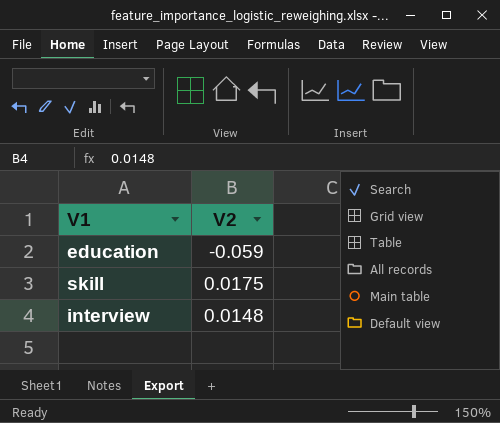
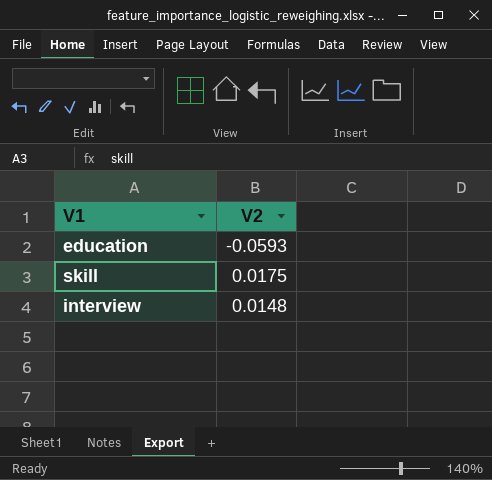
education | V2: -0.059 -> -0.0593

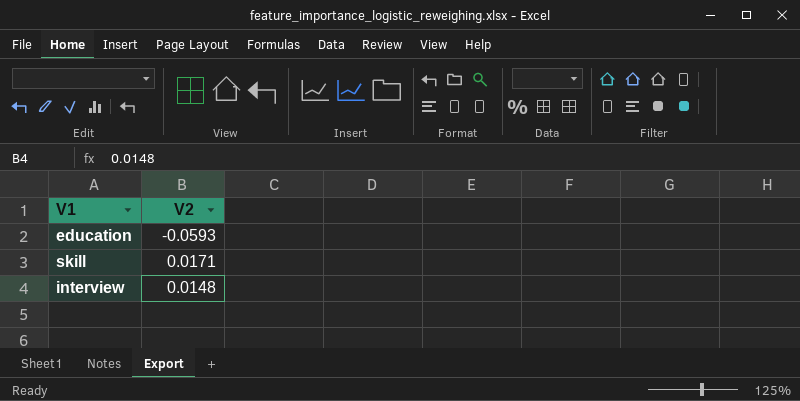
skill | V2: 0.0175 -> 0.0171

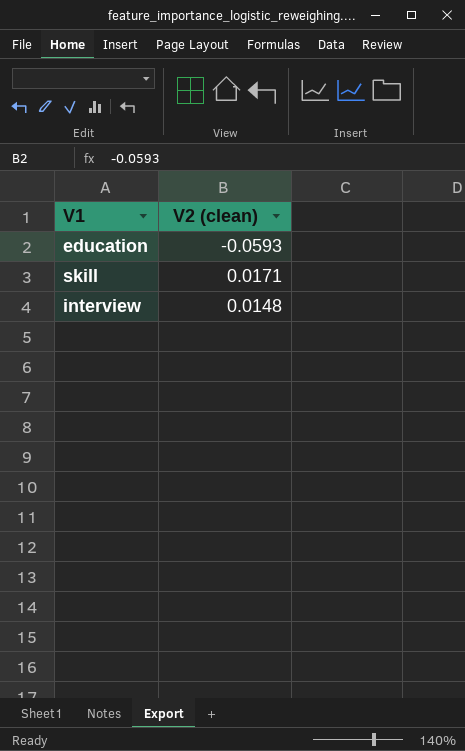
column name: V2 -> V2 (clean)

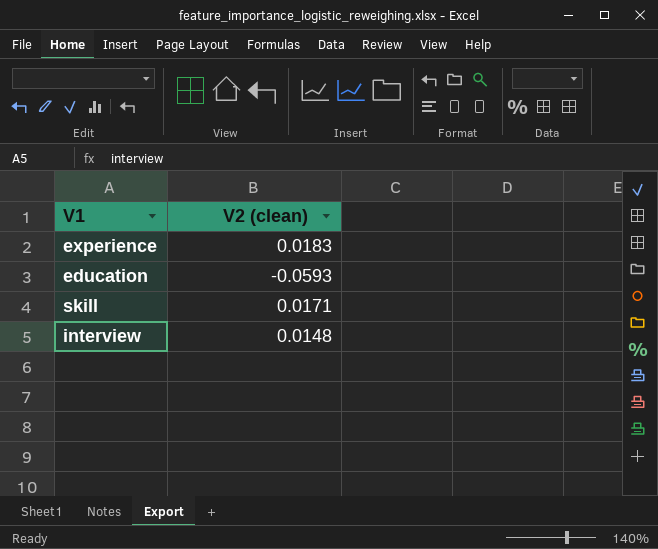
row experience: none -> 0.0183

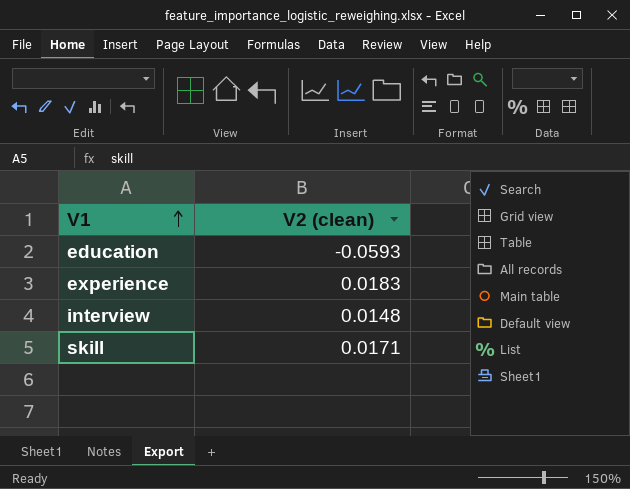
row order: none -> V1 ascending

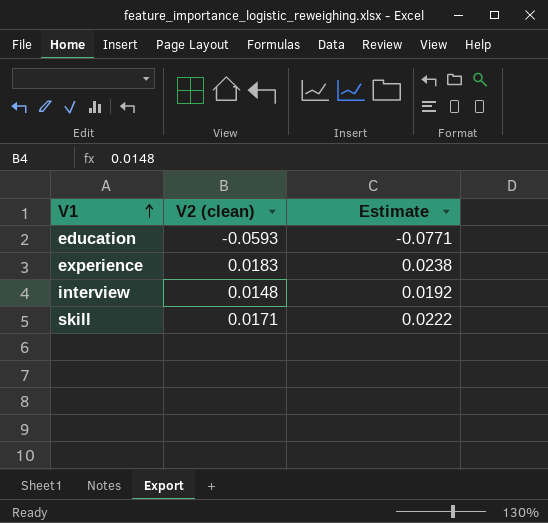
column Estimate | formula: none -> [V2 (clean)] * 1.3

